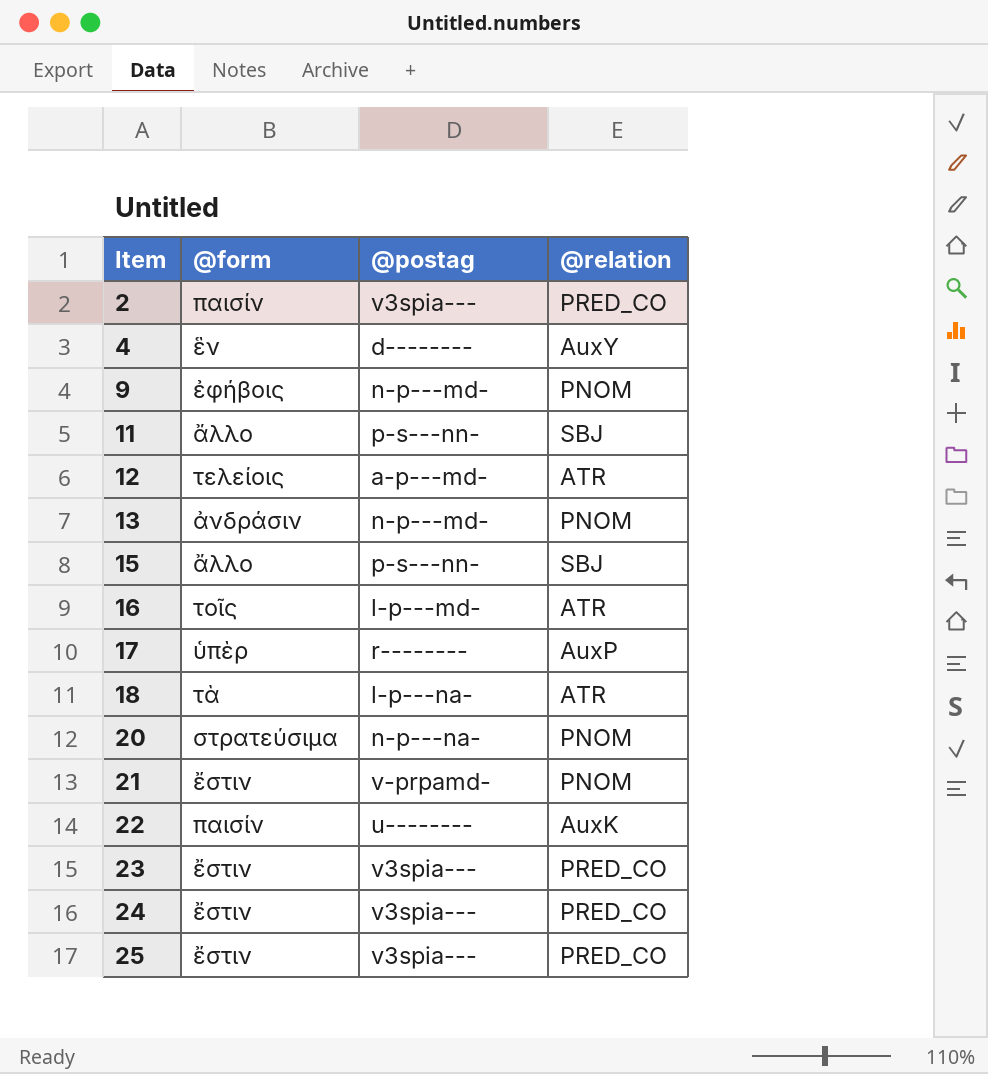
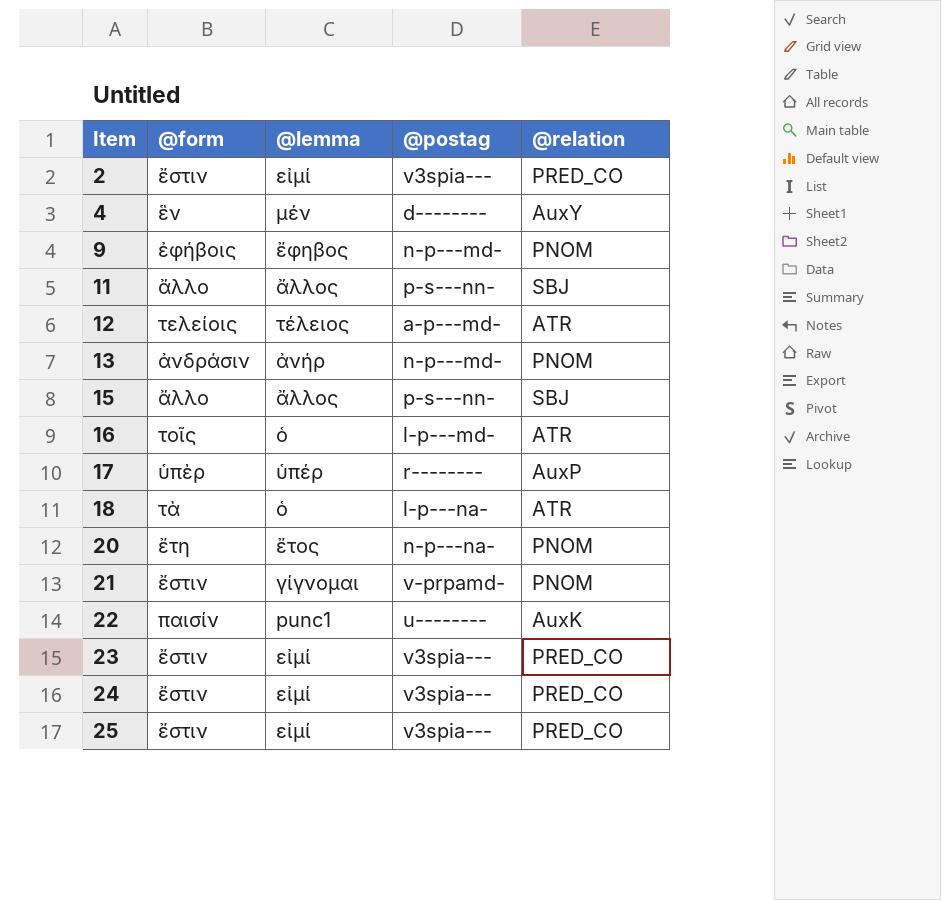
column @lemma | position: none -> 3
2 | @form: παισίν -> ἔστιν
20 | @form: στρατεύσιμα -> ἔτη

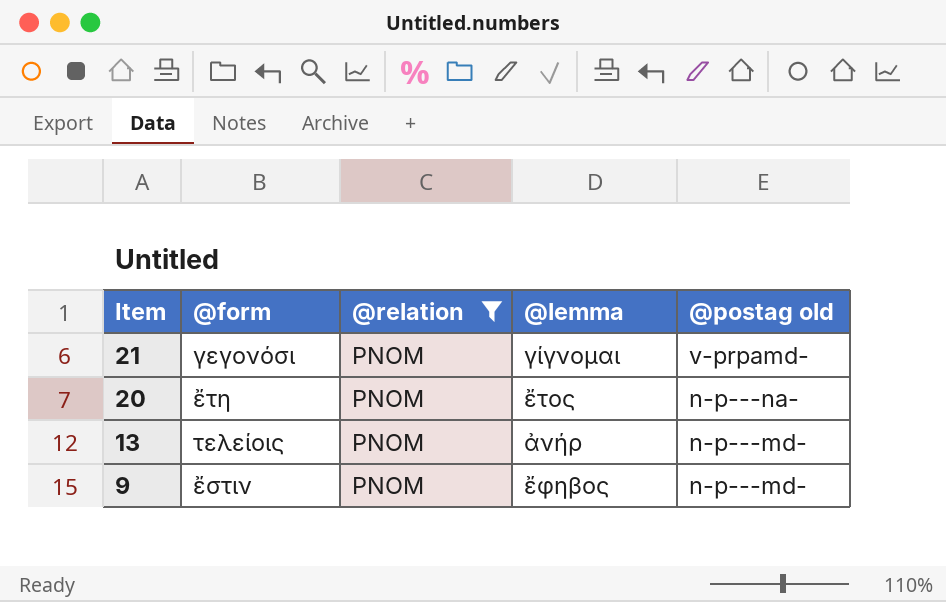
filter: none -> @relation = PNOM
row order: Item ascending -> Item descending
column @relation | position: 5 -> 3
column name: @postag -> @postag old
21 | @form: ἔστιν -> γεγονόσι
13 | @form: ἀνδράσιν -> τελείοις
9 | @form: ἐφήβοις -> ἔστιν

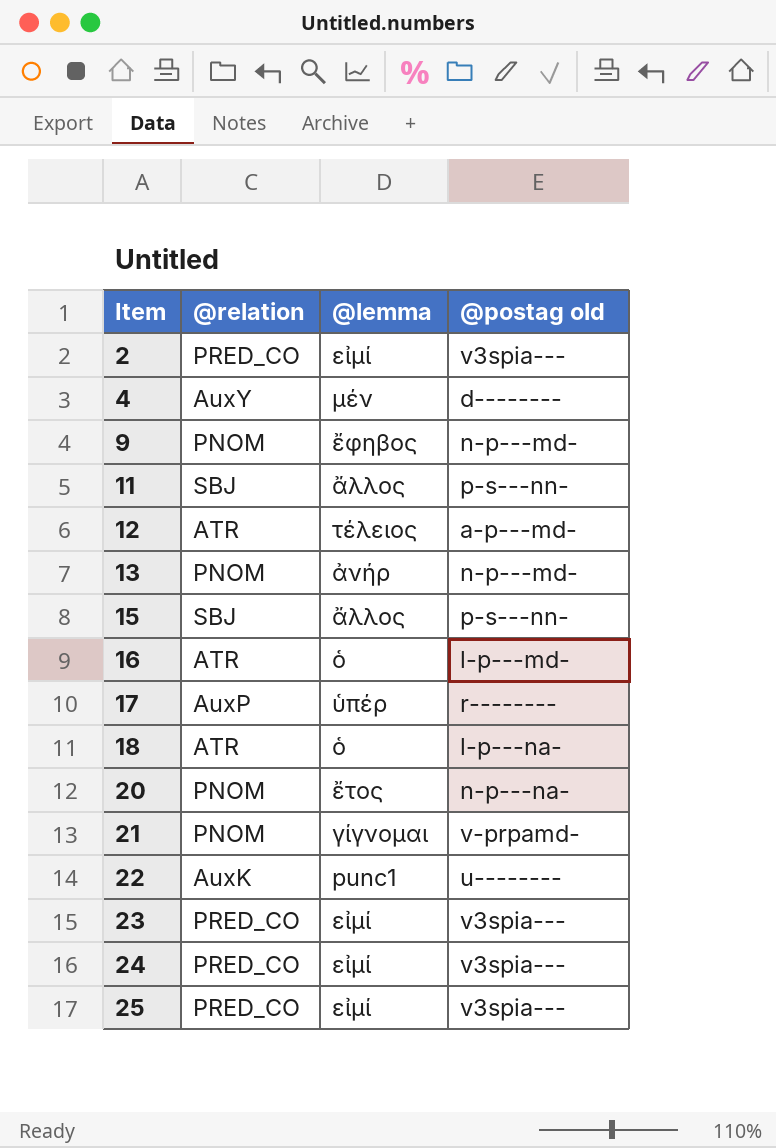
filter: @relation = PNOM -> none
row order: Item descending -> Item ascending
column @form | position: 2 -> none

